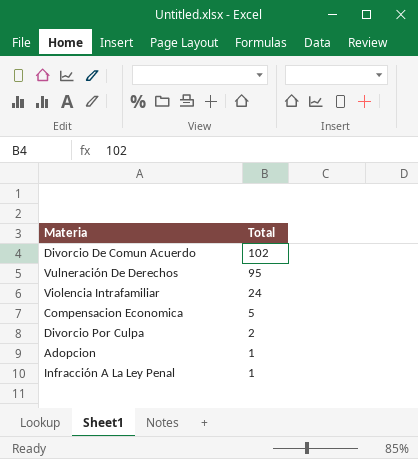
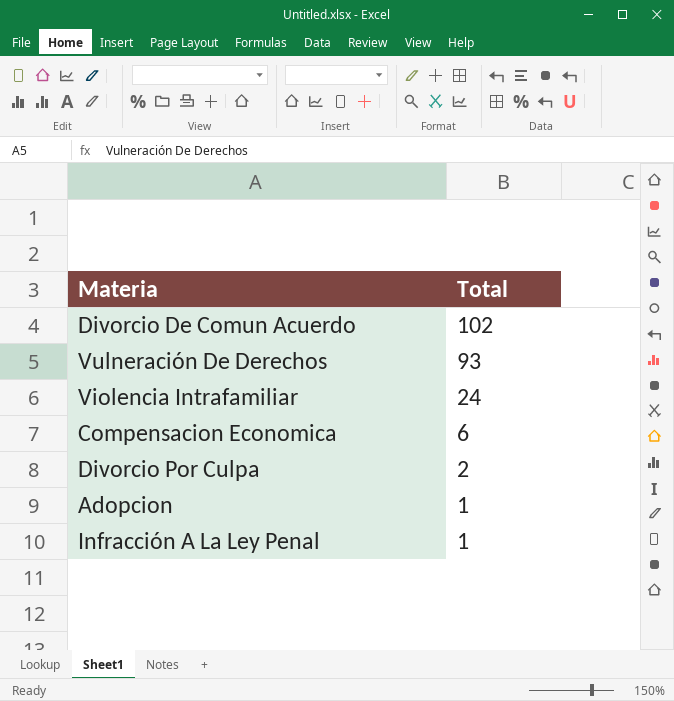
Vulneración De Derechos | Total: 95 -> 93
Compensacion Economica | Total: 5 -> 6

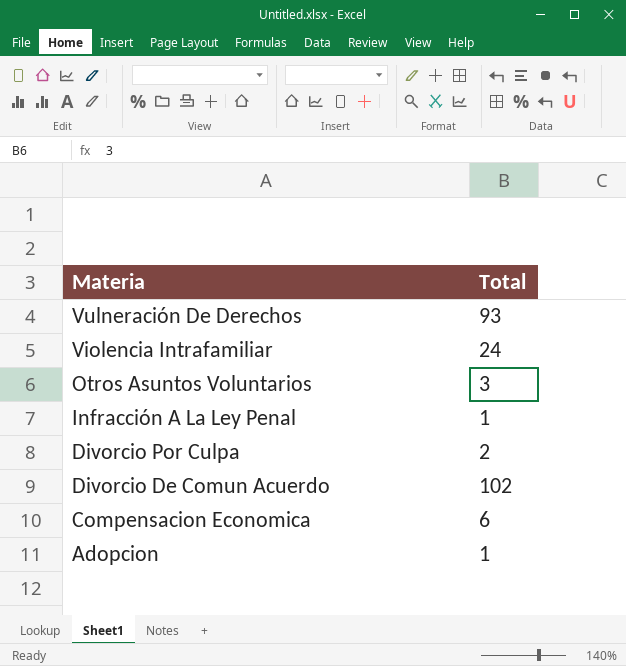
row order: Total descending -> Materia descending
row Otros Asuntos Voluntarios: none -> 3

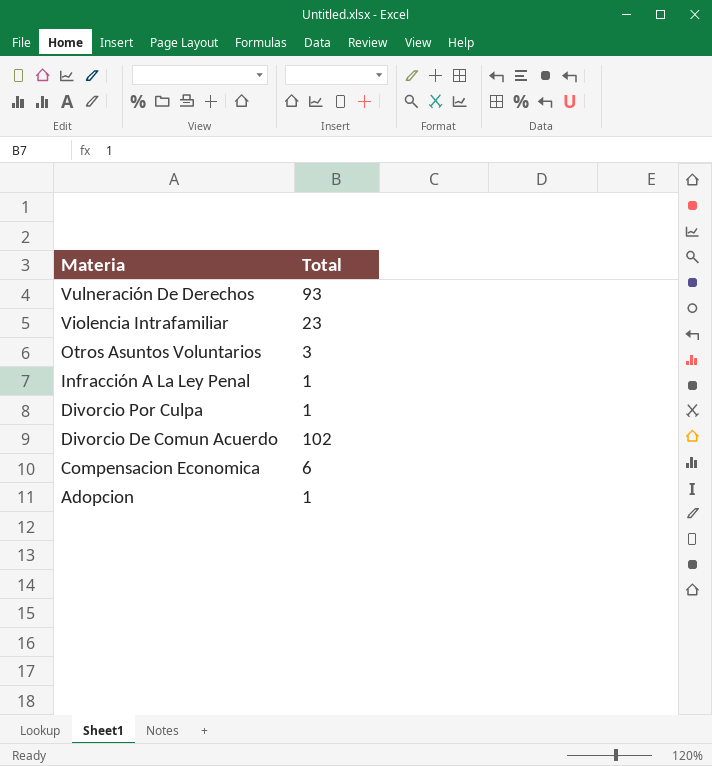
Violencia Intrafamiliar | Total: 24 -> 23
Divorcio Por Culpa | Total: 2 -> 1

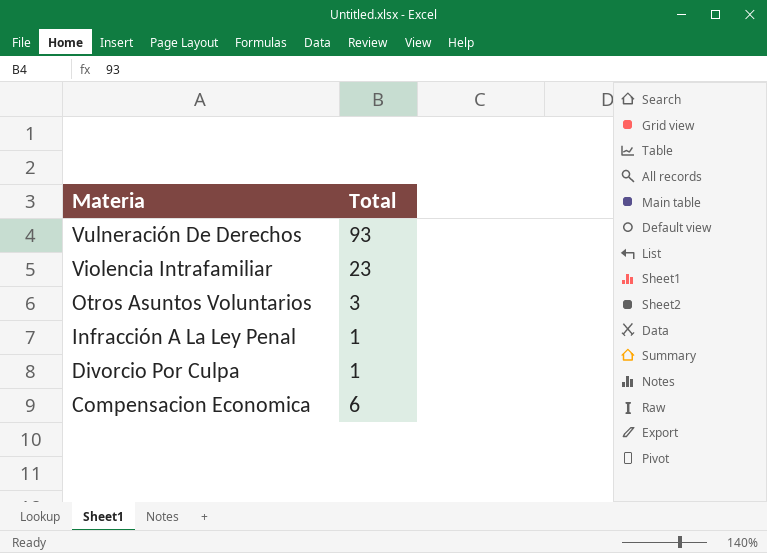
row Divorcio De Comun Acuerdo: 102 -> none
row Adopcion: 1 -> none

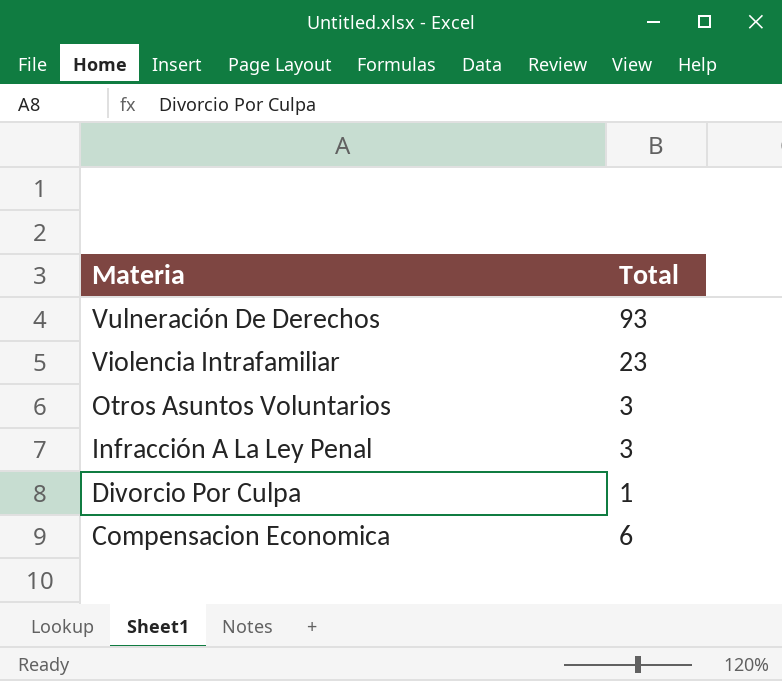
Infracción A La Ley Penal | Total: 1 -> 3

